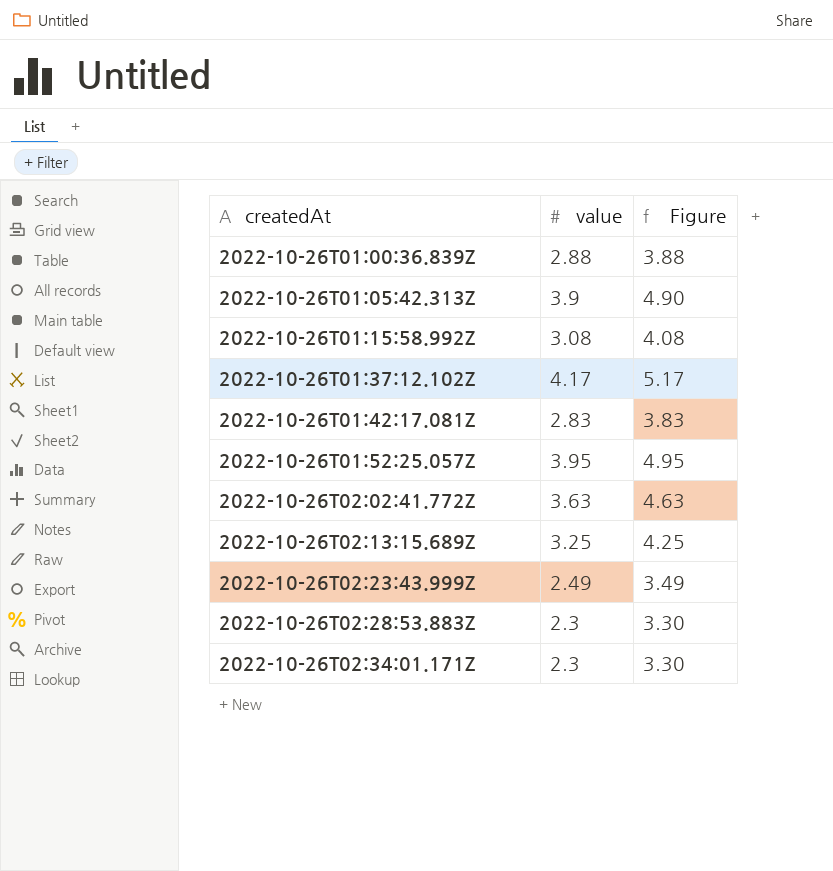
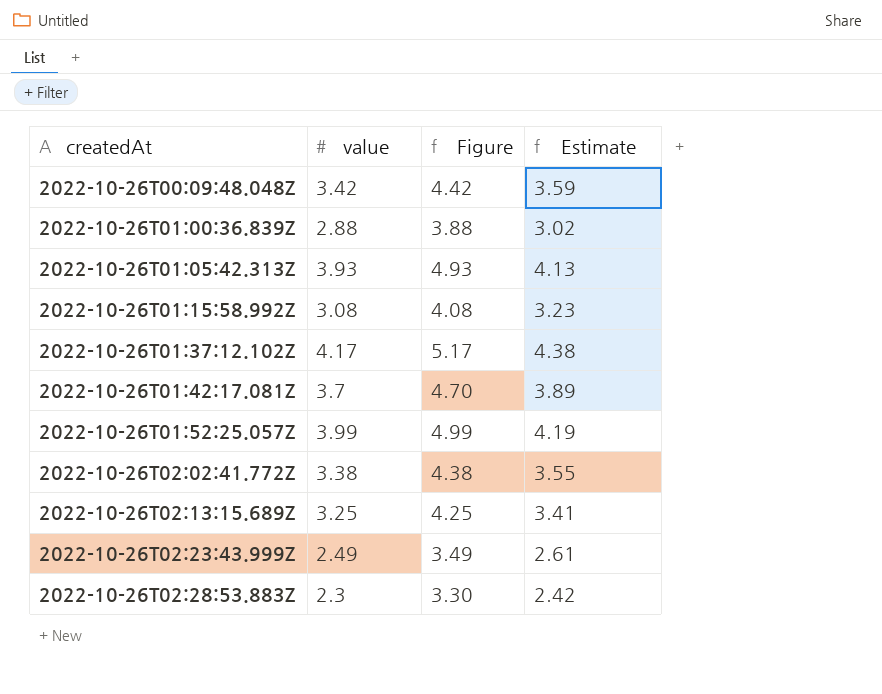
column Estimate | formula: none -> [value] * 1.05
row 2022-10-26T02:34:01.171Z: 2.3 | 3.30 -> none
row 2022-10-26T00:09:48.048Z: none -> 3.42 | 4.42 | 3.59
2022-10-26T01:05:42.313Z | value: 3.9 -> 3.93
2022-10-26T01:05:42.313Z | Figure: 4.90 -> 4.93
2022-10-26T01:42:17.081Z | value: 2.83 -> 3.7
2022-10-26T01:42:17.081Z | Figure: 3.83 -> 4.70
2022-10-26T01:52:25.057Z | value: 3.95 -> 3.99
2022-10-26T01:52:25.057Z | Figure: 4.95 -> 4.99
2022-10-26T02:02:41.772Z | value: 3.63 -> 3.38
2022-10-26T02:02:41.772Z | Figure: 4.63 -> 4.38

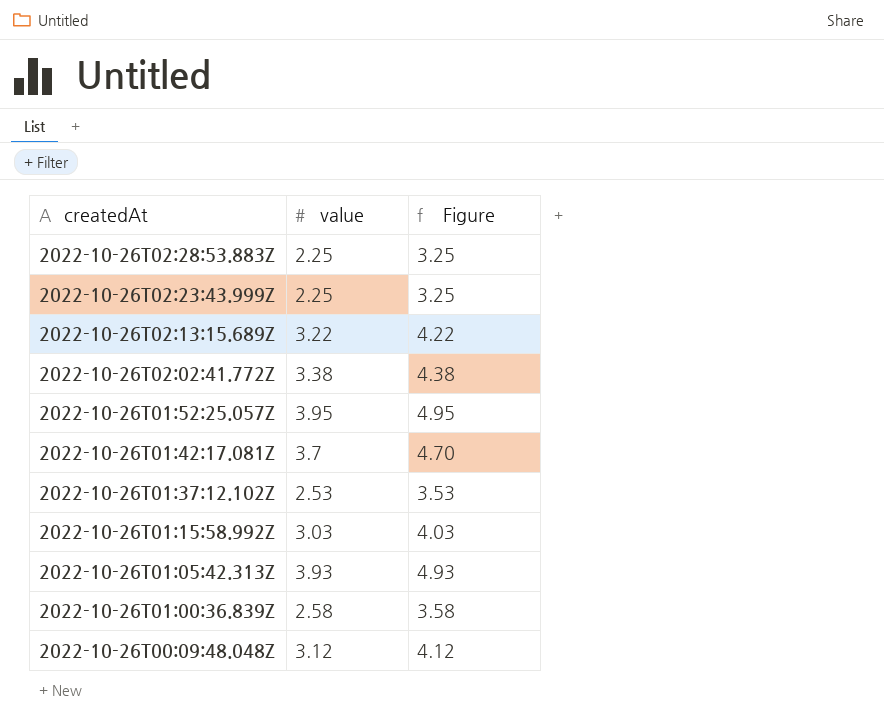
row order: createdAt ascending -> createdAt descending
column Estimate | formula: [value] * 1.05 -> none
2022-10-26T02:28:53.883Z | value: 2.3 -> 2.25
2022-10-26T02:28:53.883Z | Figure: 3.30 -> 3.25
2022-10-26T02:23:43.999Z | value: 2.49 -> 2.25
2022-10-26T02:23:43.999Z | Figure: 3.49 -> 3.25
2022-10-26T02:13:15.689Z | value: 3.25 -> 3.22
2022-10-26T02:13:15.689Z | Figure: 4.25 -> 4.22
2022-10-26T01:52:25.057Z | value: 3.99 -> 3.95
2022-10-26T01:52:25.057Z | Figure: 4.99 -> 4.95
2022-10-26T01:37:12.102Z | value: 4.17 -> 2.53
2022-10-26T01:37:12.102Z | Figure: 5.17 -> 3.53
2022-10-26T01:15:58.992Z | value: 3.08 -> 3.03
2022-10-26T01:15:58.992Z | Figure: 4.08 -> 4.03
2022-10-26T01:00:36.839Z | value: 2.88 -> 2.58
2022-10-26T01:00:36.839Z | Figure: 3.88 -> 3.58
2022-10-26T00:09:48.048Z | value: 3.42 -> 3.12
2022-10-26T00:09:48.048Z | Figure: 4.42 -> 4.12

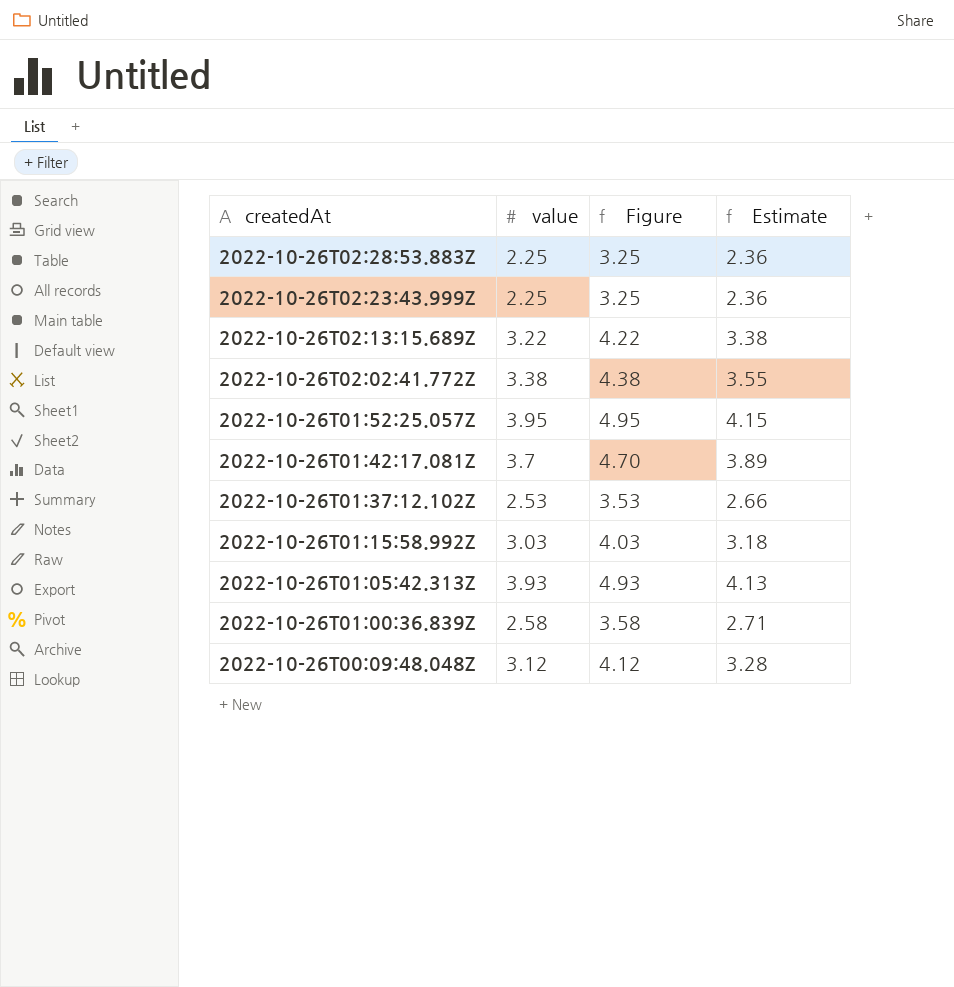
column Estimate | formula: none -> [value] * 1.05

